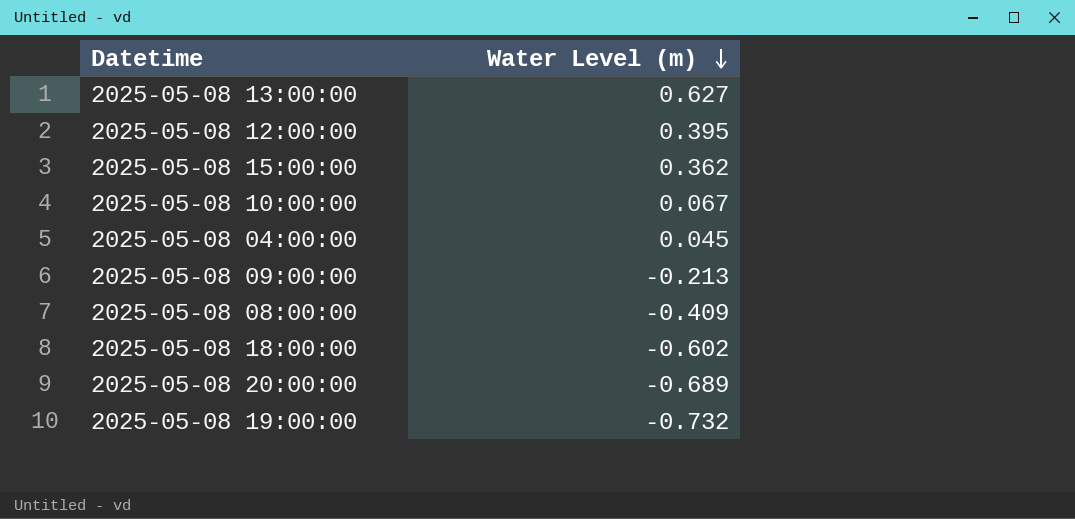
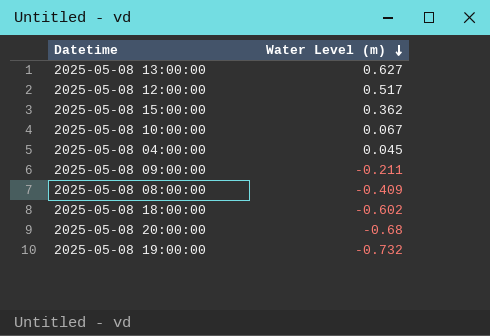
2025-05-08 12:00:00 | Water Level (m): 0.395 -> 0.517
2025-05-08 09:00:00 | Water Level (m): -0.213 -> -0.211
2025-05-08 20:00:00 | Water Level (m): -0.689 -> -0.68

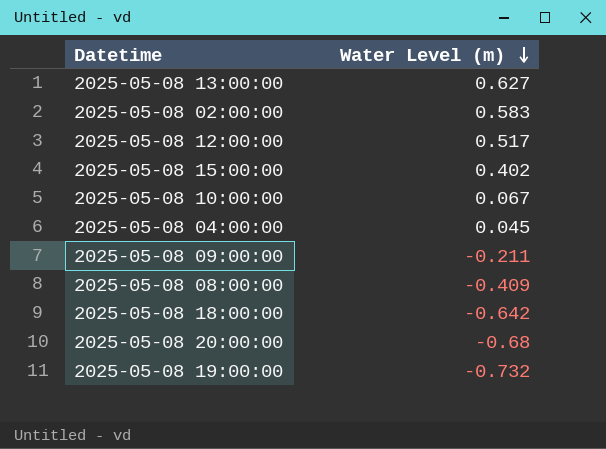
row 2025-05-08 02:00:00: none -> 0.583
2025-05-08 15:00:00 | Water Level (m): 0.362 -> 0.402
2025-05-08 18:00:00 | Water Level (m): -0.602 -> -0.642

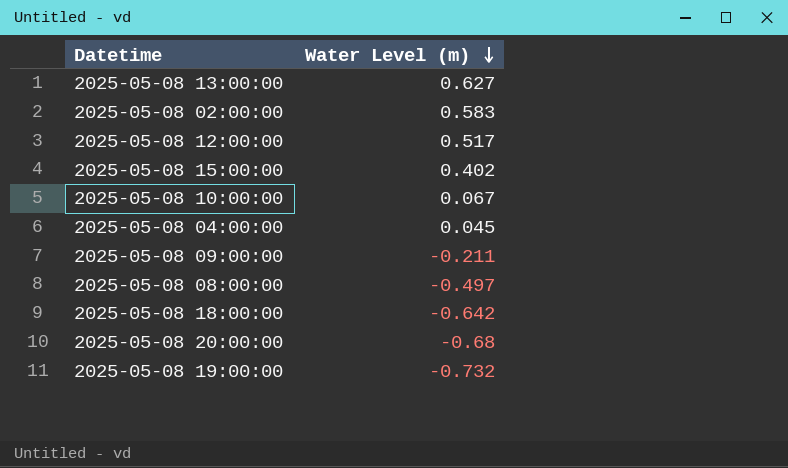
2025-05-08 08:00:00 | Water Level (m): -0.409 -> -0.497

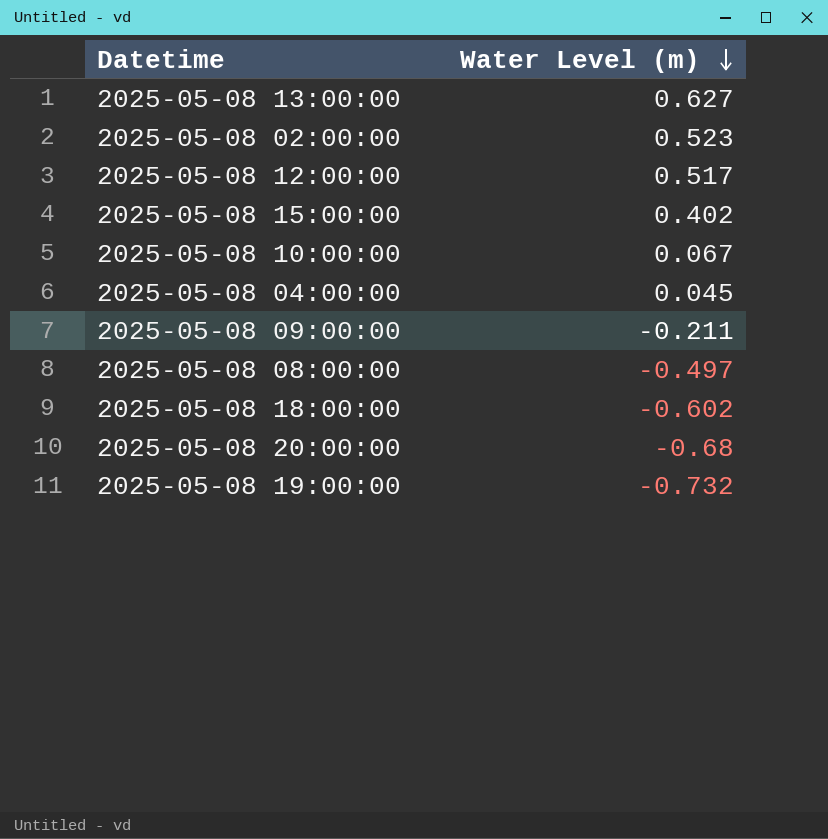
2025-05-08 02:00:00 | Water Level (m): 0.583 -> 0.523
2025-05-08 18:00:00 | Water Level (m): -0.642 -> -0.602

